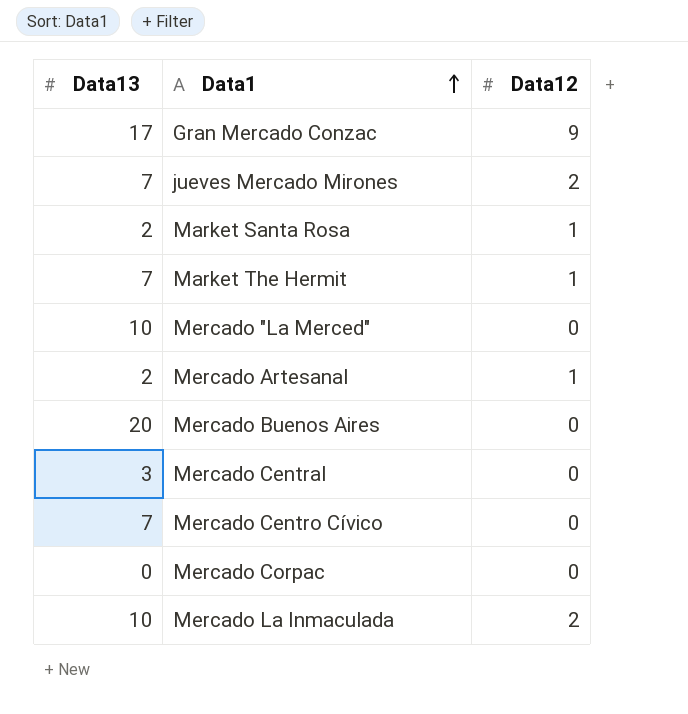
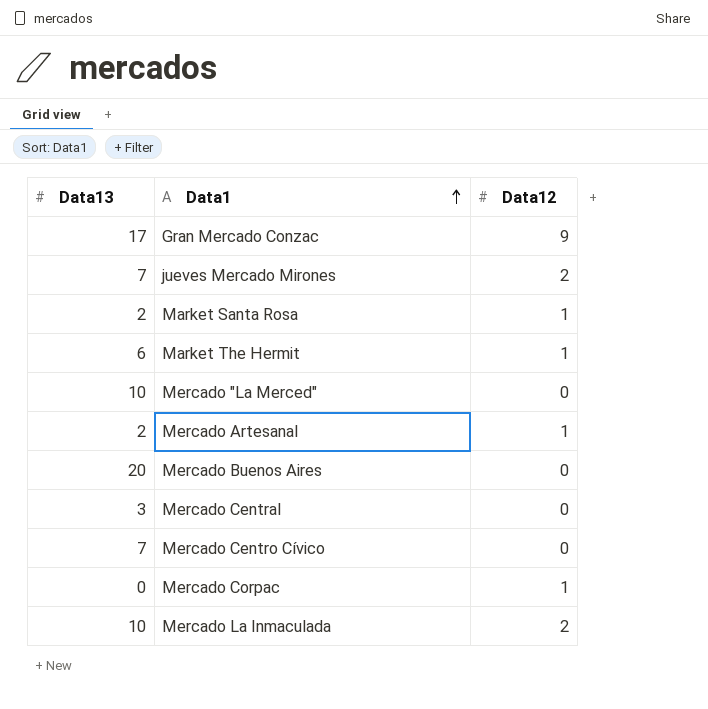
Market The Hermit | Data13: 7 -> 6
Mercado Corpac | Data12: 0 -> 1

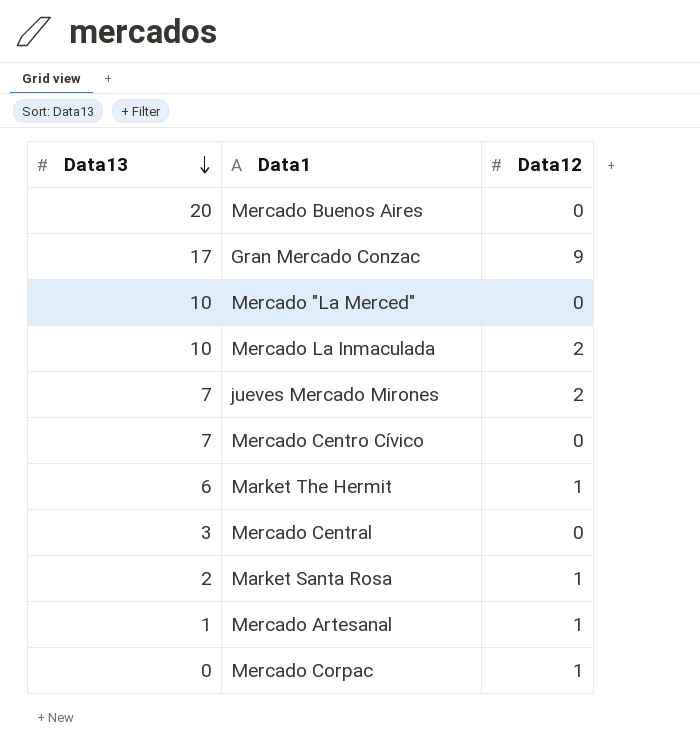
row order: Data1 ascending -> Data13 descending
Mercado Artesanal | Data13: 2 -> 1

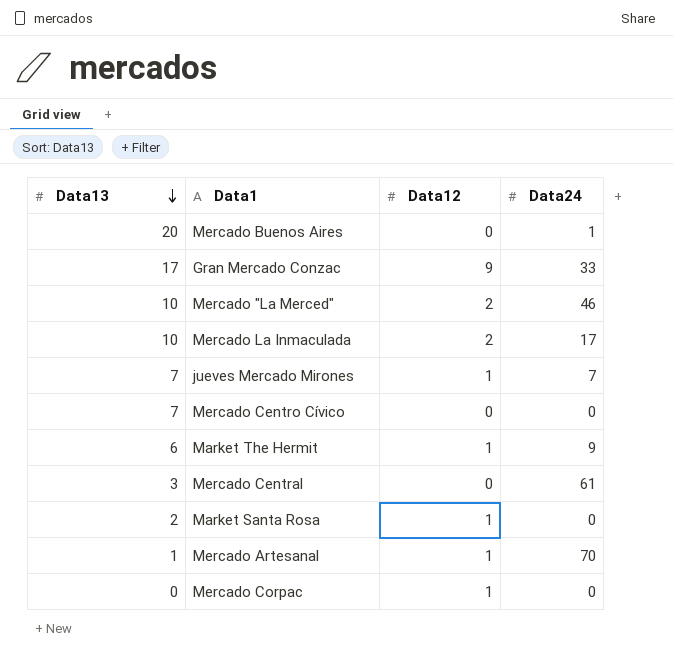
column Data24 | position: none -> 4
Mercado "La Merced" | Data12: 0 -> 2
jueves Mercado Mirones | Data12: 2 -> 1

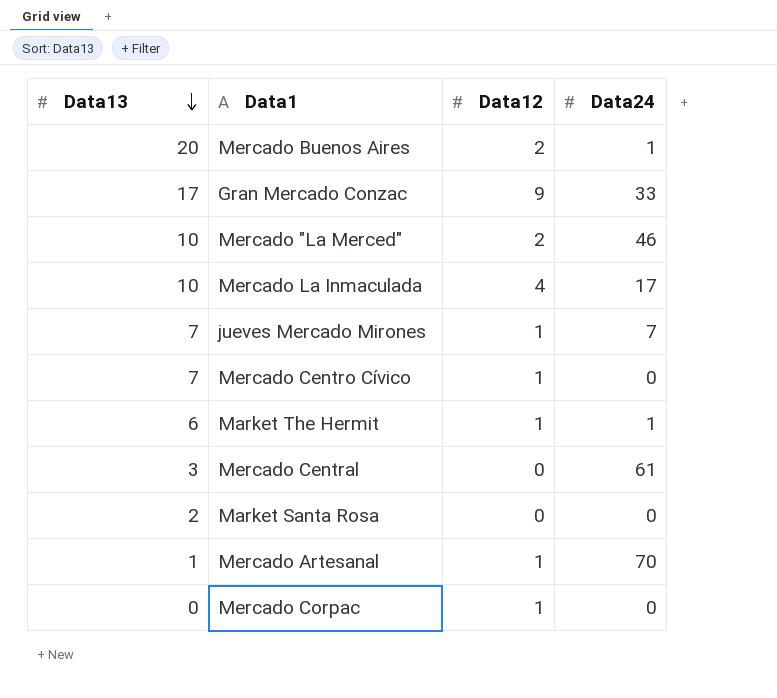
Mercado Buenos Aires | Data12: 0 -> 2
Mercado La Inmaculada | Data12: 2 -> 4
Mercado Centro Cívico | Data12: 0 -> 1
Market The Hermit | Data24: 9 -> 1
Market Santa Rosa | Data12: 1 -> 0

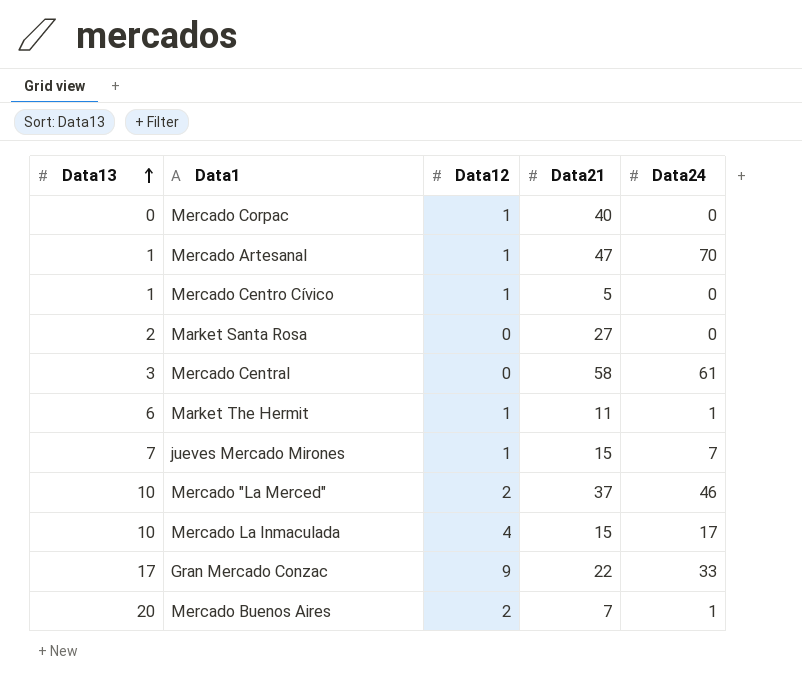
row order: Data13 descending -> Data13 ascending
column Data21 | position: none -> 4
Mercado Centro Cívico | Data13: 7 -> 1

